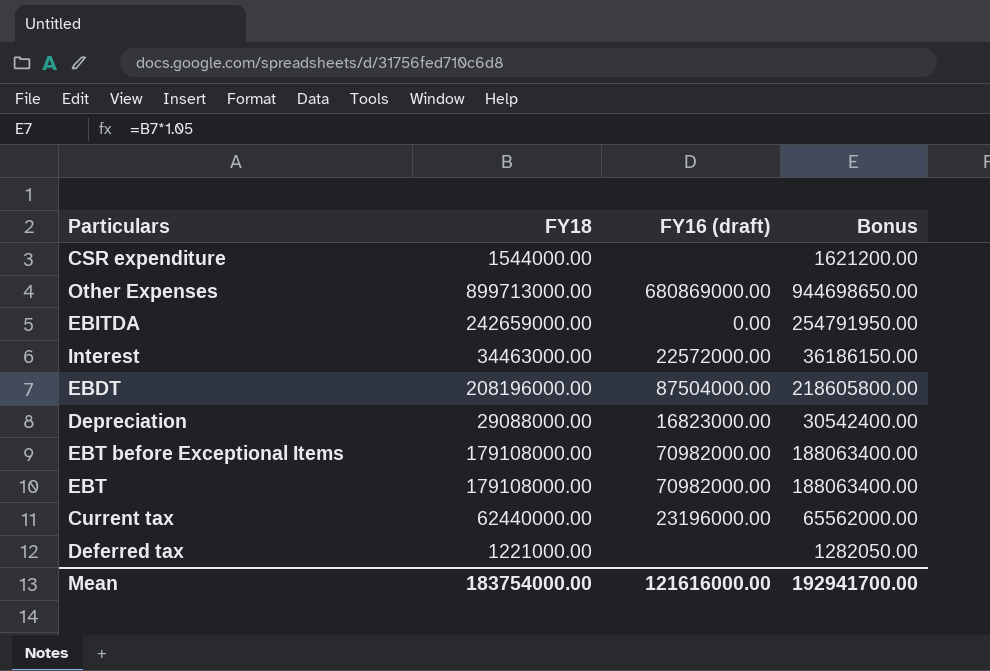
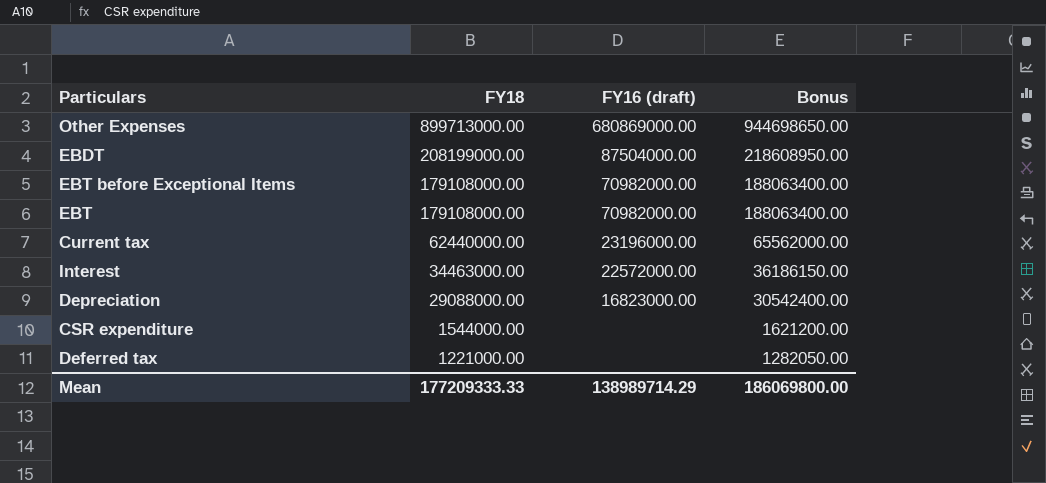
row order: none -> FY18 descending
row EBITDA: 242659000.00 | 0.00 | 254791950.00 -> none
EBDT | FY18: 208196000.00 -> 208199000.00
EBDT | Bonus: 218605800.00 -> 218608950.00
Mean | FY18: 183754000.00 -> 177209333.33
Mean | FY16 (draft): 121616000.00 -> 138989714.29
Mean | Bonus: 192941700.00 -> 186069800.00

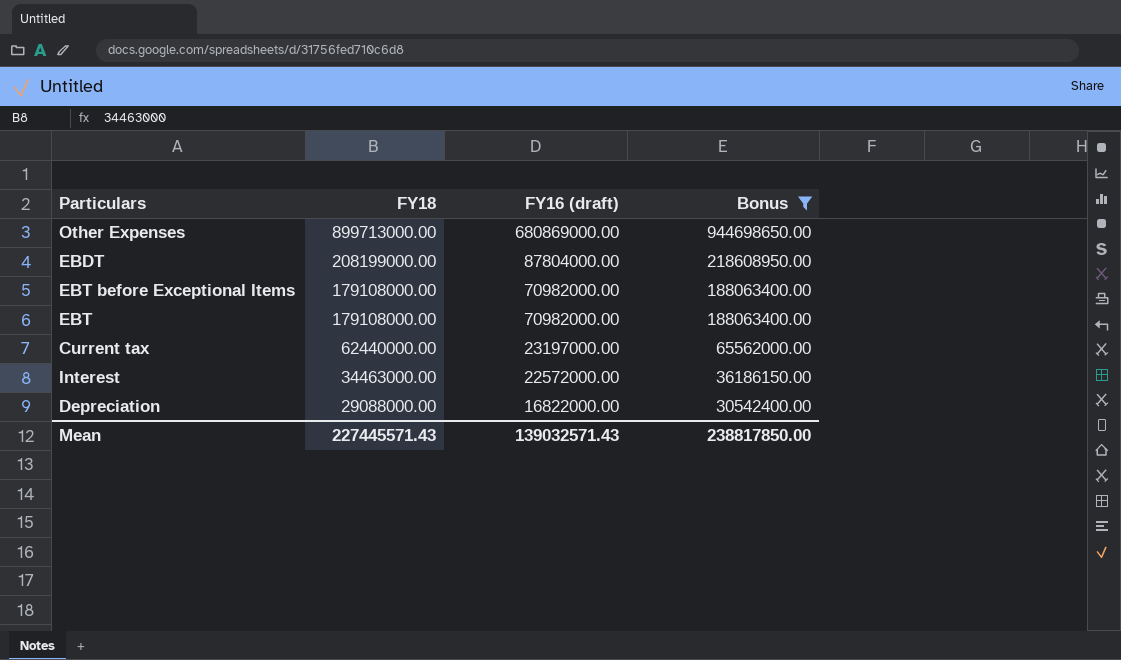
filter: none -> Bonus >= 30542400.00
EBDT | FY16 (draft): 87504000.00 -> 87804000.00
Current tax | FY16 (draft): 23196000.00 -> 23197000.00
Depreciation | FY16 (draft): 16823000.00 -> 16822000.00
Mean | FY18: 177209333.33 -> 227445571.43
Mean | FY16 (draft): 138989714.29 -> 139032571.43
Mean | Bonus: 186069800.00 -> 238817850.00

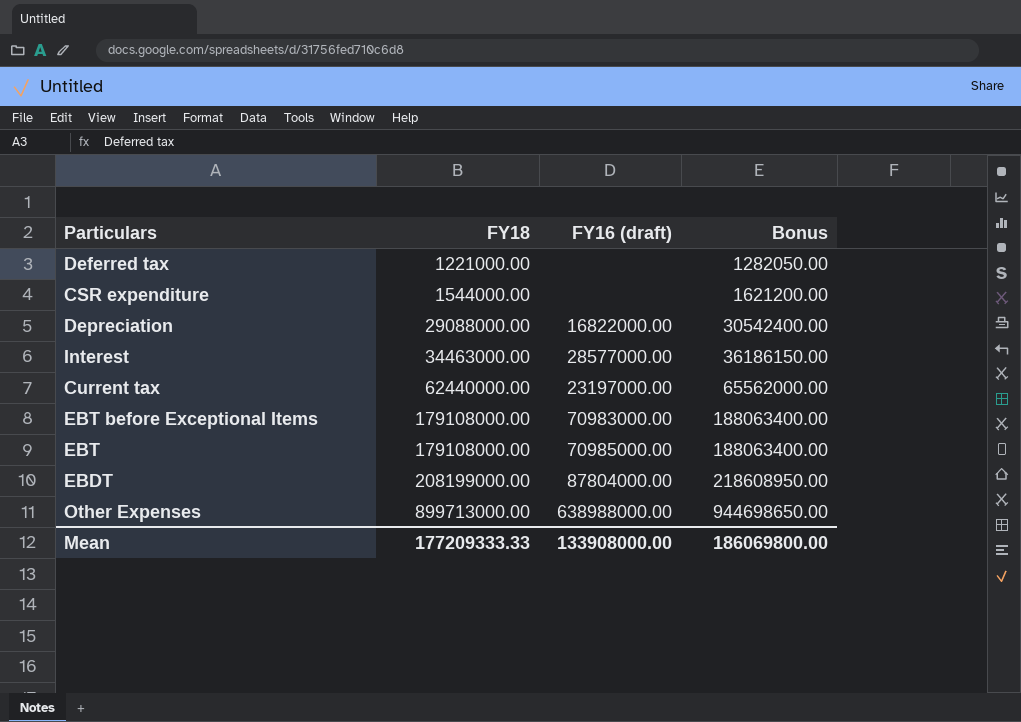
filter: Bonus >= 30542400.00 -> none
row order: FY18 descending -> FY18 ascending
Interest | FY16 (draft): 22572000.00 -> 28577000.00
EBT before Exceptional Items | FY16 (draft): 70982000.00 -> 70983000.00
EBT | FY16 (draft): 70982000.00 -> 70985000.00
Other Expenses | FY16 (draft): 680869000.00 -> 638988000.00
Mean | FY18: 227445571.43 -> 177209333.33
Mean | FY16 (draft): 139032571.43 -> 133908000.00
Mean | Bonus: 238817850.00 -> 186069800.00

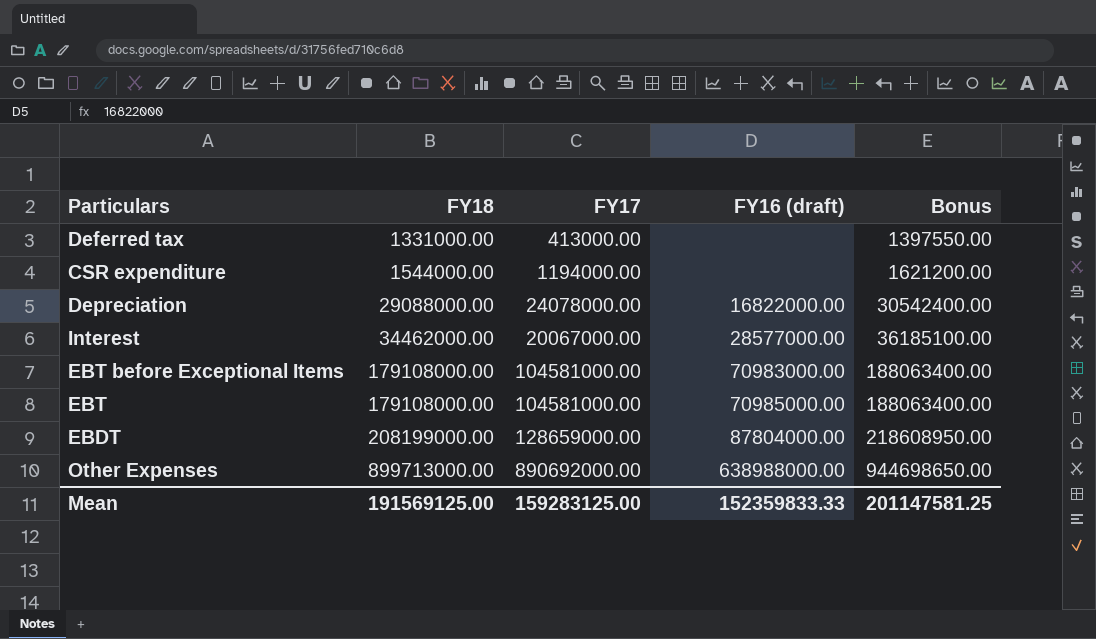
column FY17 | position: none -> 3
row Current tax: 62440000.00 | 23197000.00 | 65562000.00 -> none
Deferred tax | FY18: 1221000.00 -> 1331000.00
Deferred tax | Bonus: 1282050.00 -> 1397550.00
Interest | FY18: 34463000.00 -> 34462000.00
Interest | Bonus: 36186150.00 -> 36185100.00
Mean | FY18: 177209333.33 -> 191569125.00
Mean | FY16 (draft): 133908000.00 -> 152359833.33
Mean | Bonus: 186069800.00 -> 201147581.25

